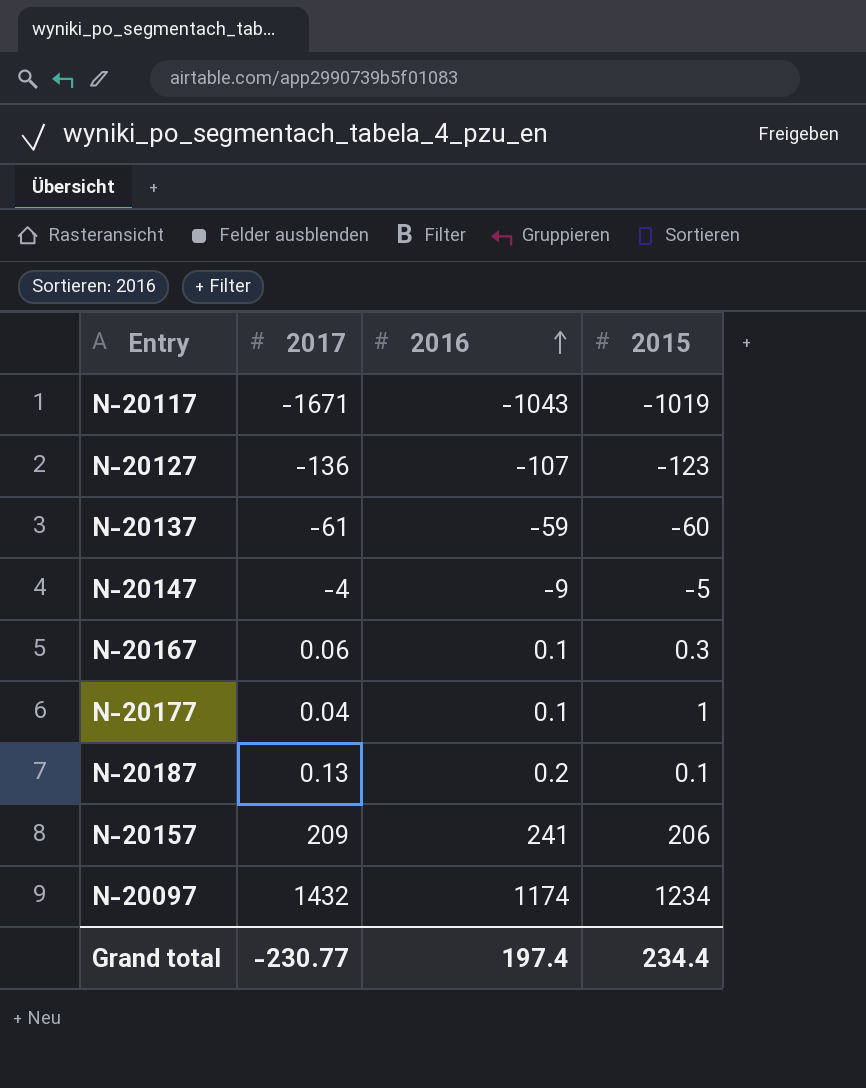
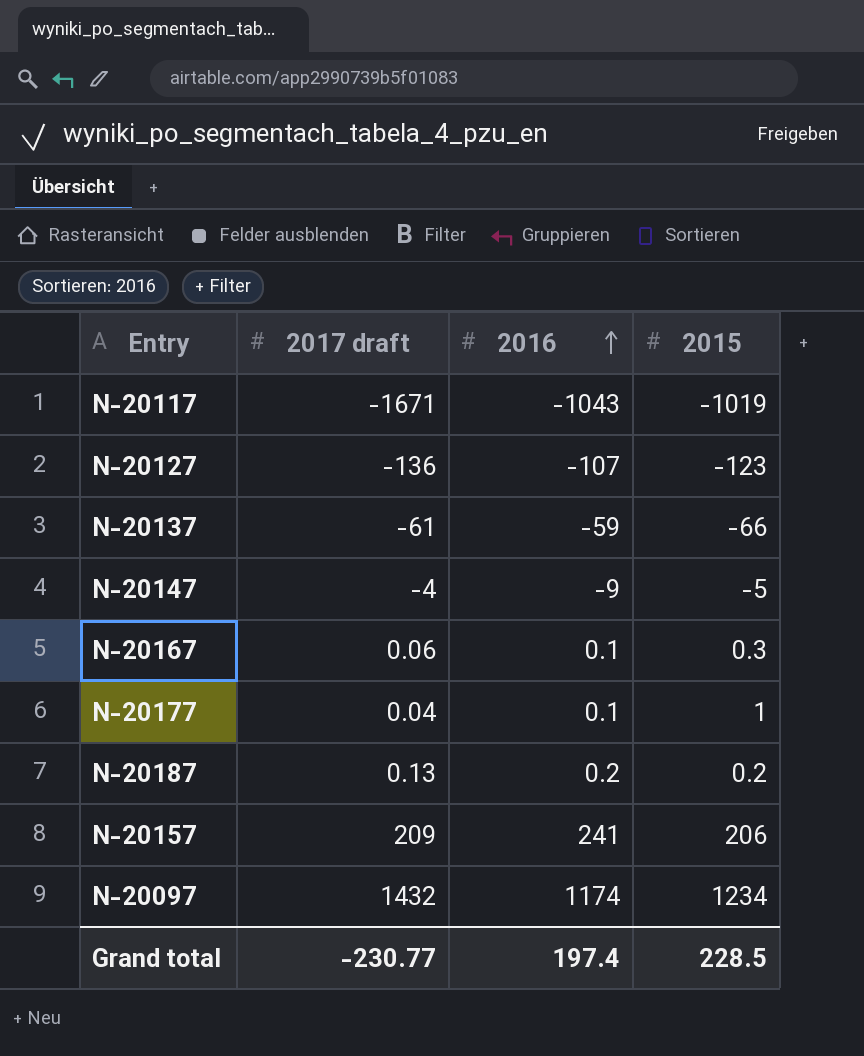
column name: 2017 -> 2017 draft
N-20137 | 2015: -60 -> -66
N-20187 | 2015: 0.1 -> 0.2
Grand total | 2015: 234.4 -> 228.5

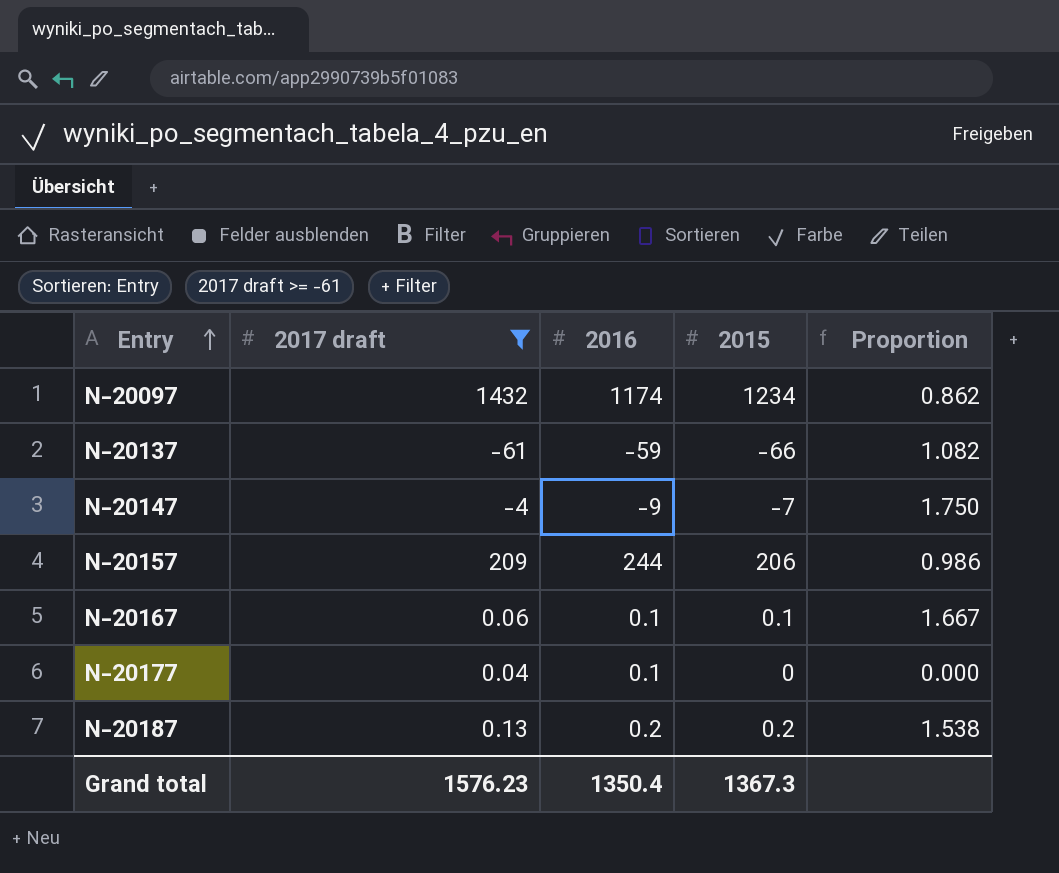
filter: none -> 2017 draft >= -61
row order: 2016 ascending -> Entry ascending
column Proportion | formula: none -> [2015] / [2017 draft]
N-20147 | 2015: -5 -> -7
N-20157 | 2016: 241 -> 244
N-20167 | 2015: 0.3 -> 0.1
N-20177 | 2015: 1 -> 0
Grand total | 2017 draft: -230.77 -> 1576.23
Grand total | 2016: 197.4 -> 1350.4
Grand total | 2015: 228.5 -> 1367.3

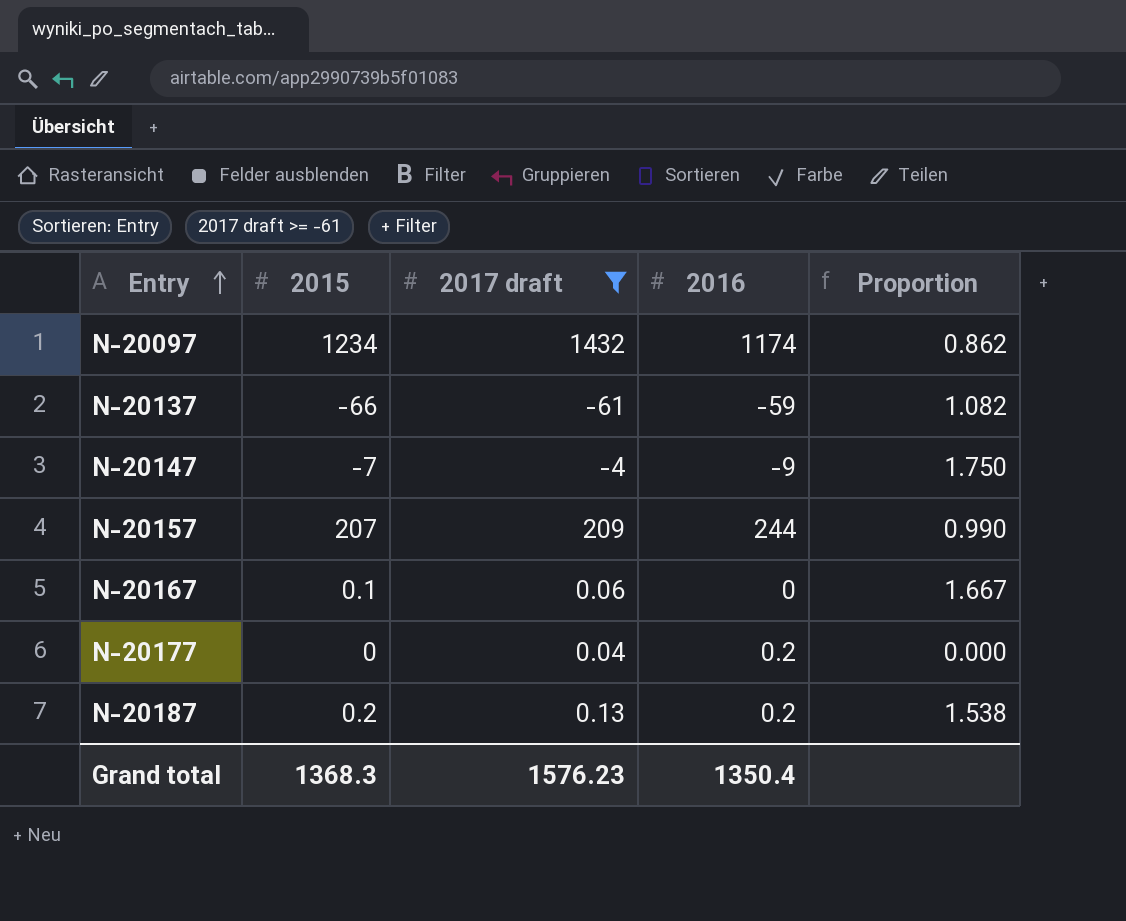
column 2015 | position: 4 -> 2
N-20157 | 2015: 206 -> 207
N-20157 | Proportion: 0.986 -> 0.990
N-20167 | 2016: 0.1 -> 0
N-20177 | 2016: 0.1 -> 0.2
Grand total | 2015: 1367.3 -> 1368.3

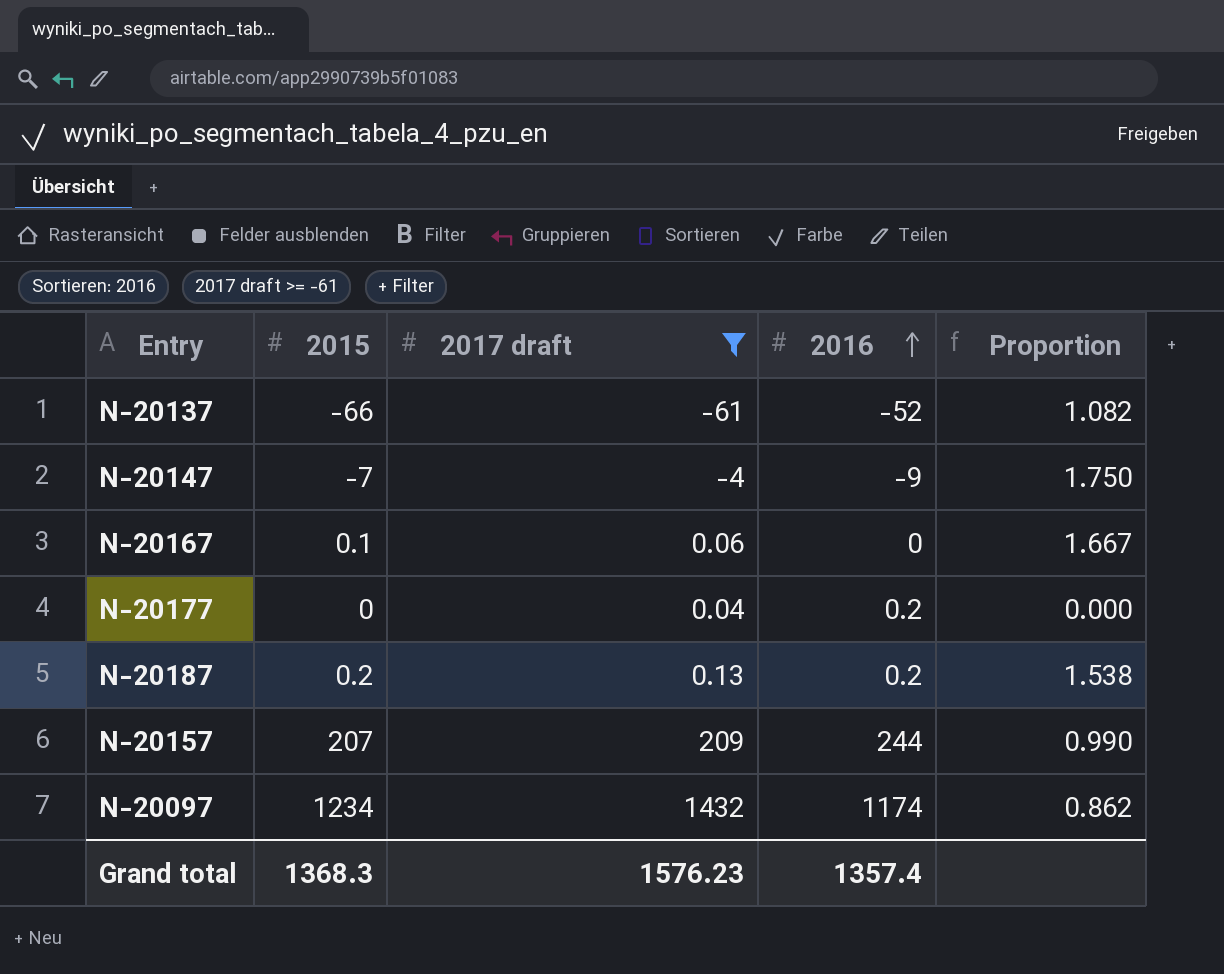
row order: Entry ascending -> 2016 ascending
N-20137 | 2016: -59 -> -52
Grand total | 2016: 1350.4 -> 1357.4

